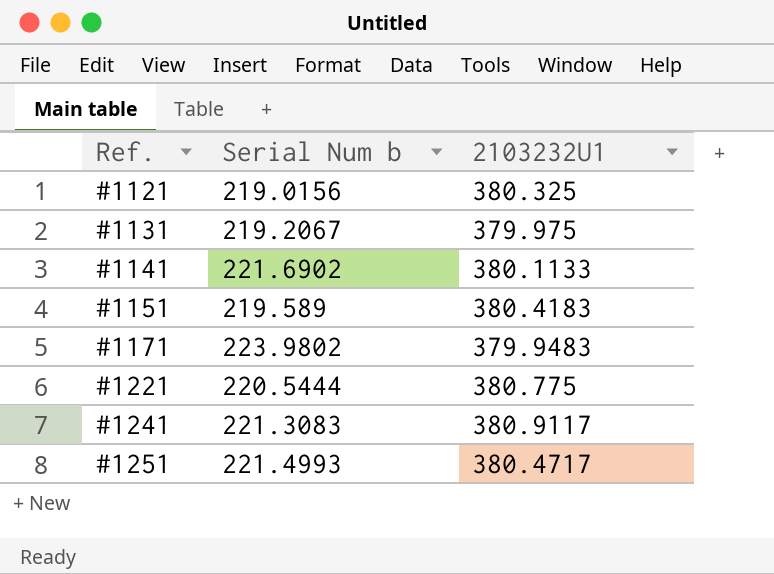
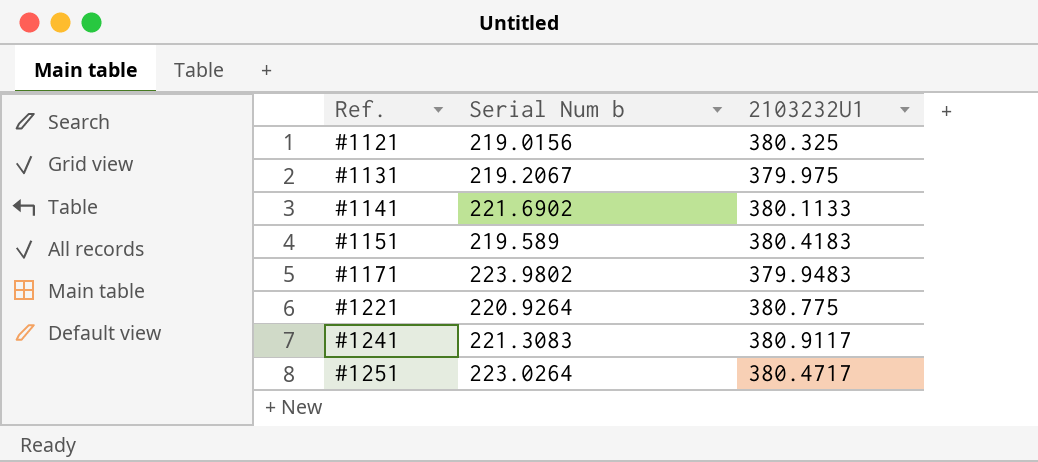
#1221 | Serial Num b: 220.5444 -> 220.9264
#1251 | Serial Num b: 221.4993 -> 223.0264

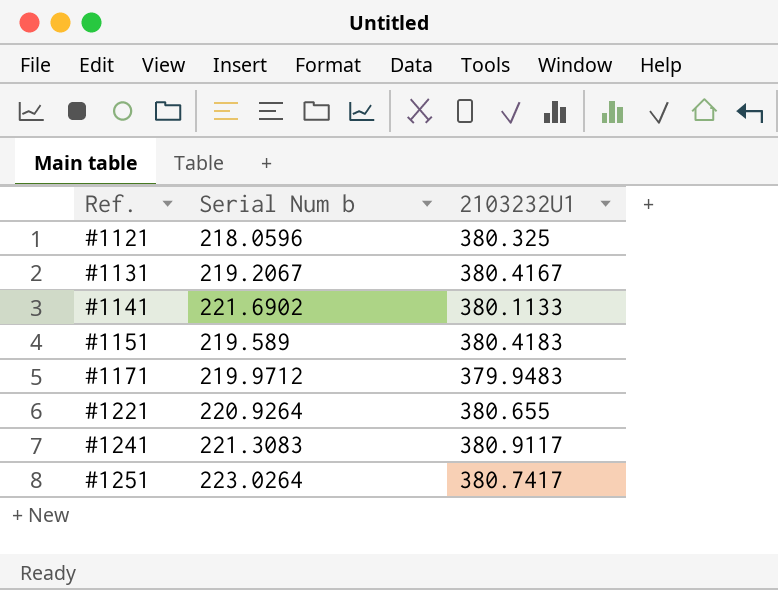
#1121 | Serial Num b: 219.0156 -> 218.0596
#1131 | 2103232U1: 379.975 -> 380.4167
#1171 | Serial Num b: 223.9802 -> 219.9712
#1221 | 2103232U1: 380.775 -> 380.655
#1251 | 2103232U1: 380.4717 -> 380.7417

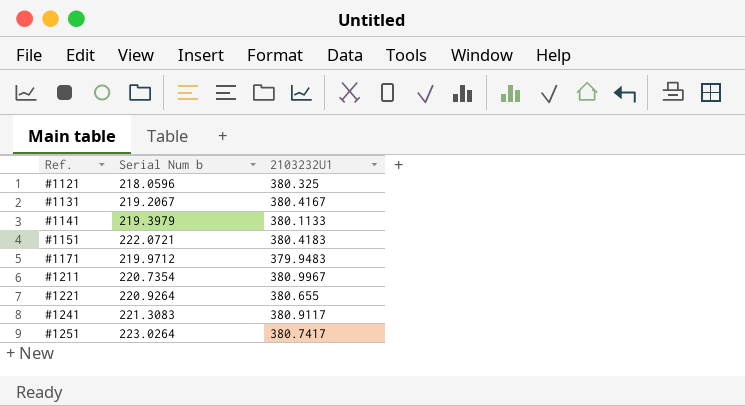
#1141 | Serial Num b: 221.6902 -> 219.3979
#1151 | Serial Num b: 219.589 -> 222.0721
row #1211: none -> 220.7354 | 380.9967

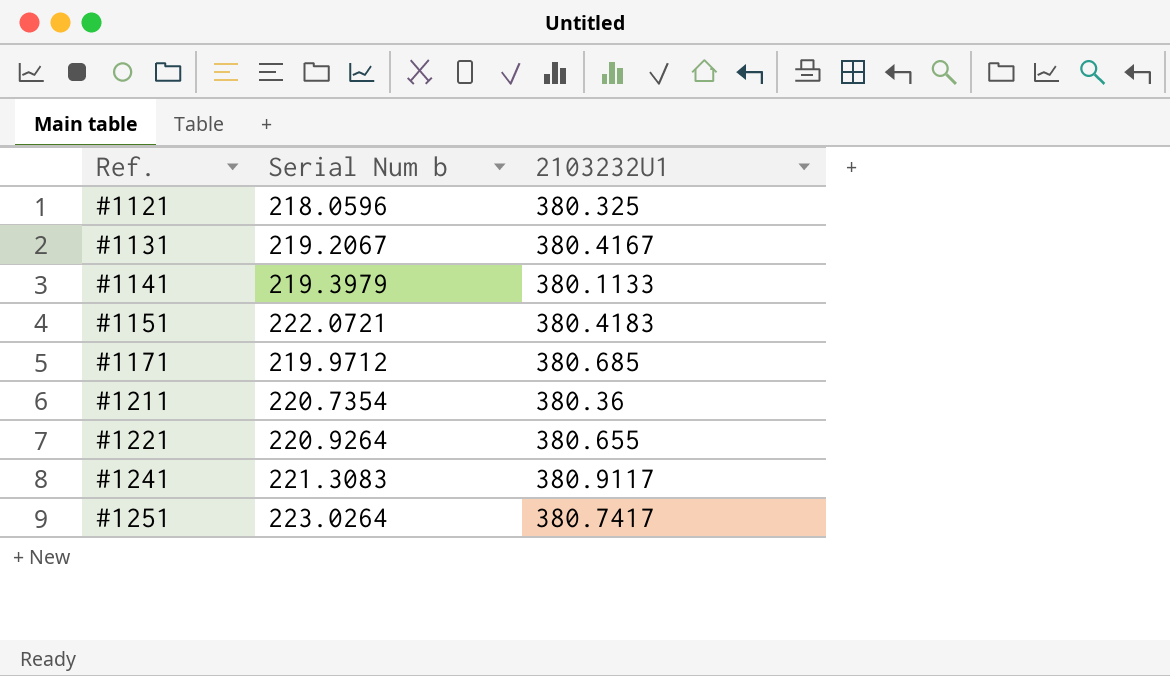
#1171 | 2103232U1: 379.9483 -> 380.685
#1211 | 2103232U1: 380.9967 -> 380.36

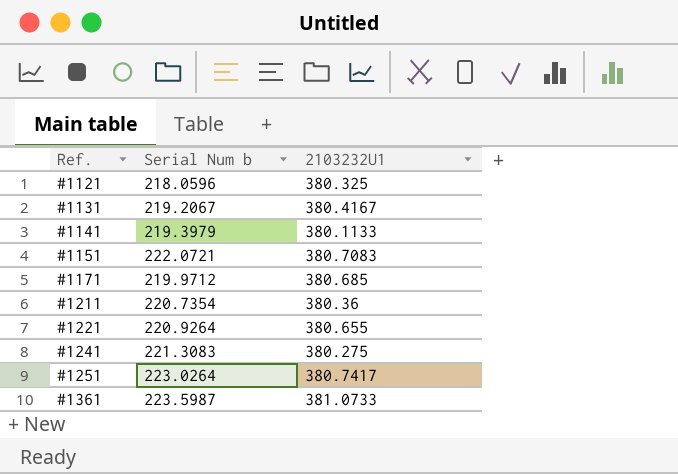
#1151 | 2103232U1: 380.4183 -> 380.7083
#1241 | 2103232U1: 380.9117 -> 380.275
row #1361: none -> 223.5987 | 381.0733

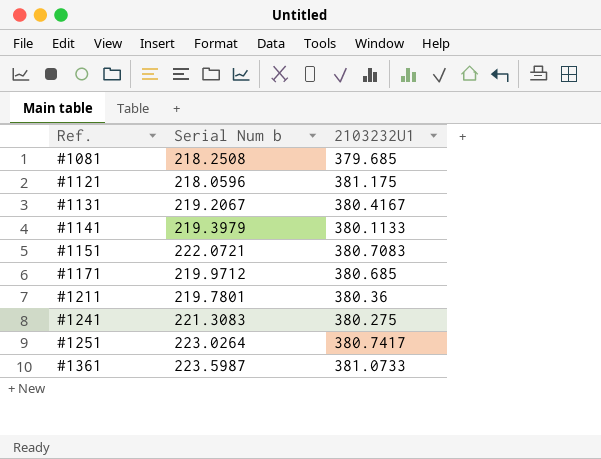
row #1221: 220.9264 | 380.655 -> none
row #1081: none -> 218.2508 | 379.685
#1121 | 2103232U1: 380.325 -> 381.175
#1211 | Serial Num b: 220.7354 -> 219.7801

